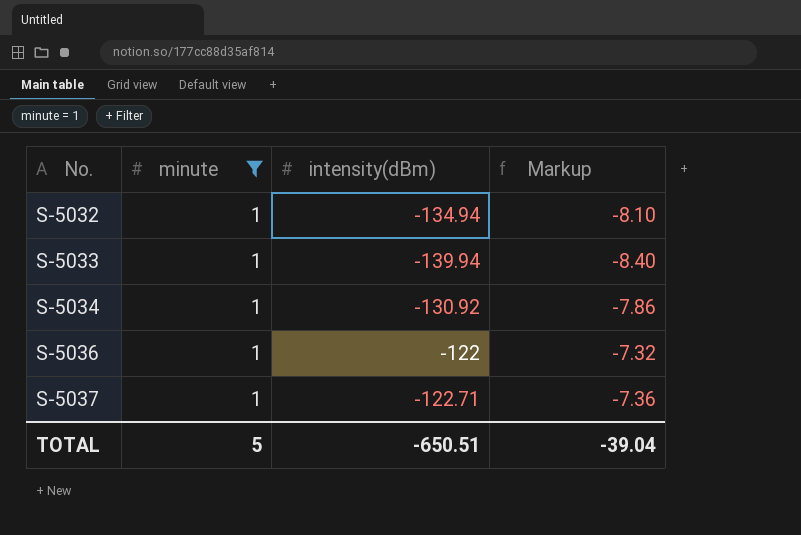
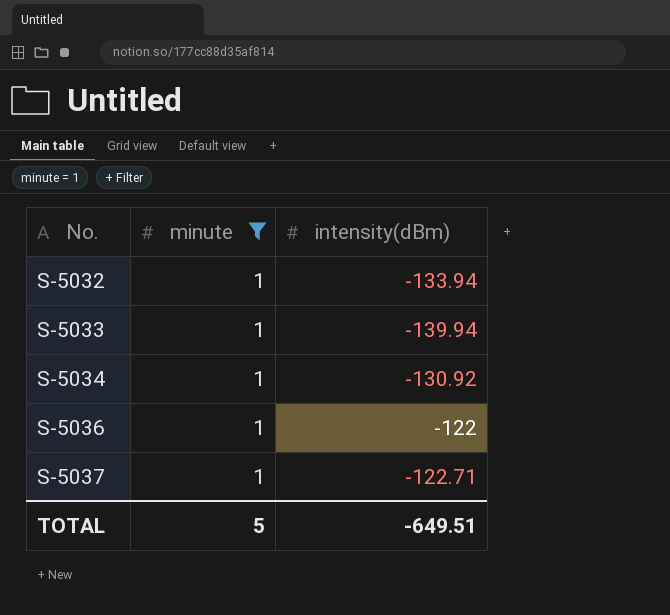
column Markup | formula: [intensity(dBm)] * 0.06 -> none
S-5032 | intensity(dBm): -134.94 -> -133.94
TOTAL | intensity(dBm): -650.51 -> -649.51

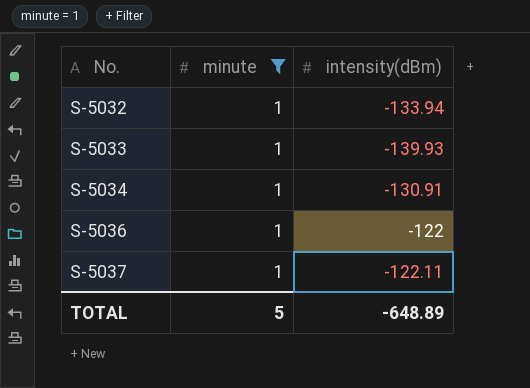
S-5033 | intensity(dBm): -139.94 -> -139.93
S-5034 | intensity(dBm): -130.92 -> -130.91
S-5037 | intensity(dBm): -122.71 -> -122.11
TOTAL | intensity(dBm): -649.51 -> -648.89

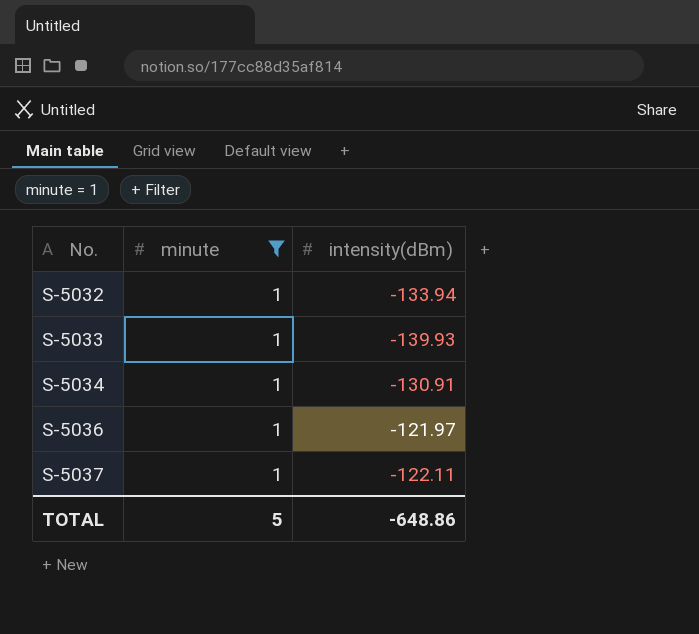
S-5036 | intensity(dBm): -122 -> -121.97
TOTAL | intensity(dBm): -648.89 -> -648.86

